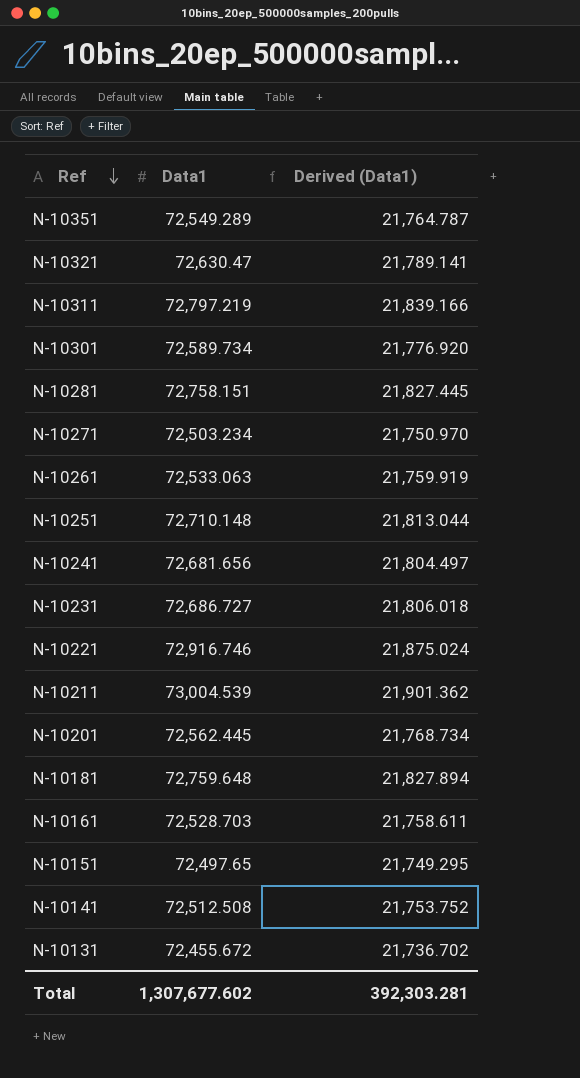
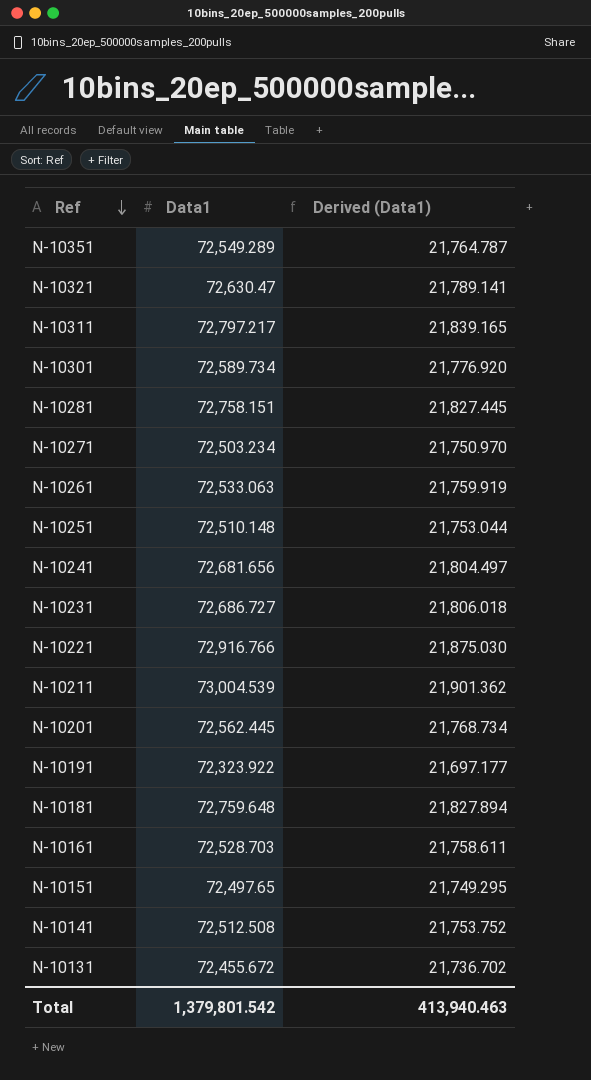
N-10311 | Data1: 72,797.219 -> 72,797.217
N-10311 | Derived (Data1): 21,839.166 -> 21,839.165
N-10251 | Data1: 72,710.148 -> 72,510.148
N-10251 | Derived (Data1): 21,813.044 -> 21,753.044
N-10221 | Data1: 72,916.746 -> 72,916.766
N-10221 | Derived (Data1): 21,875.024 -> 21,875.030
row N-10191: none -> 72,323.922 | 21,697.177
Total | Data1: 1,307,677.602 -> 1,379,801.542
Total | Derived (Data1): 392,303.281 -> 413,940.463

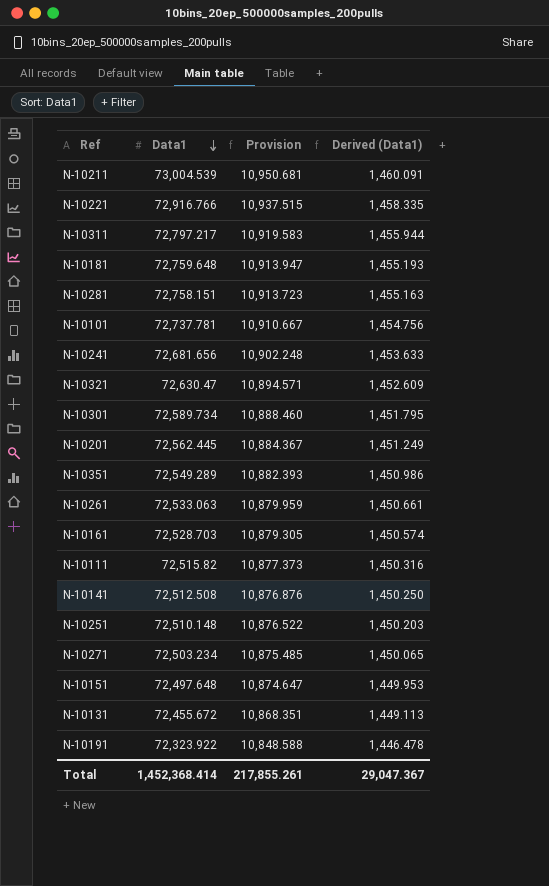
row order: Ref descending -> Data1 descending
column Provision | formula: none -> [Data1] * 0.15
column Derived (Data1) | formula: [Data1] * 0.3 -> [Data1] * 0.02
row N-10231: 72,686.727 | 21,806.018 -> none
row N-10101: none -> 72,737.781 | 10,910.667 | 1,454.756
row N-10111: none -> 72,515.82 | 10,877.373 | 1,450.316
N-10151 | Data1: 72,497.65 -> 72,497.648
Total | Data1: 1,379,801.542 -> 1,452,368.414
Total | Derived (Data1): 413,940.463 -> 29,047.367

